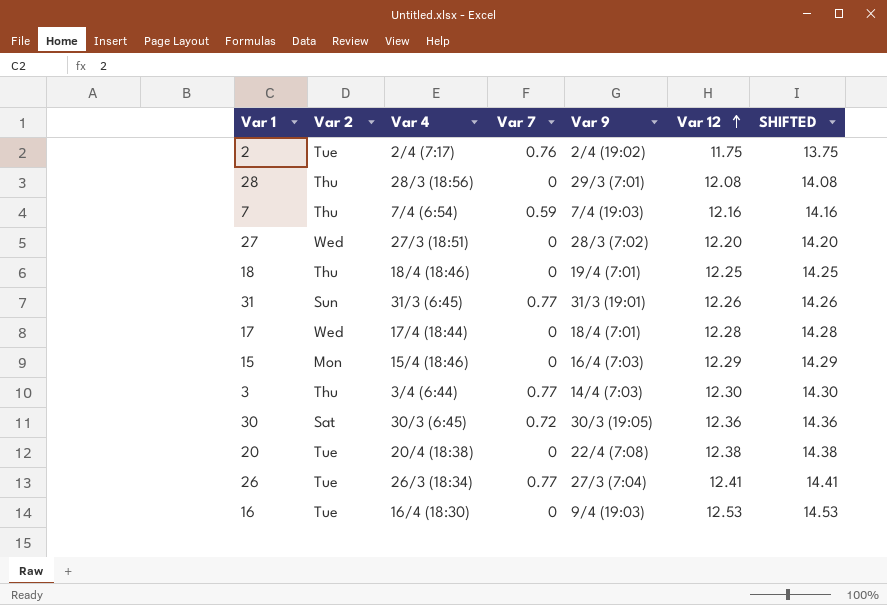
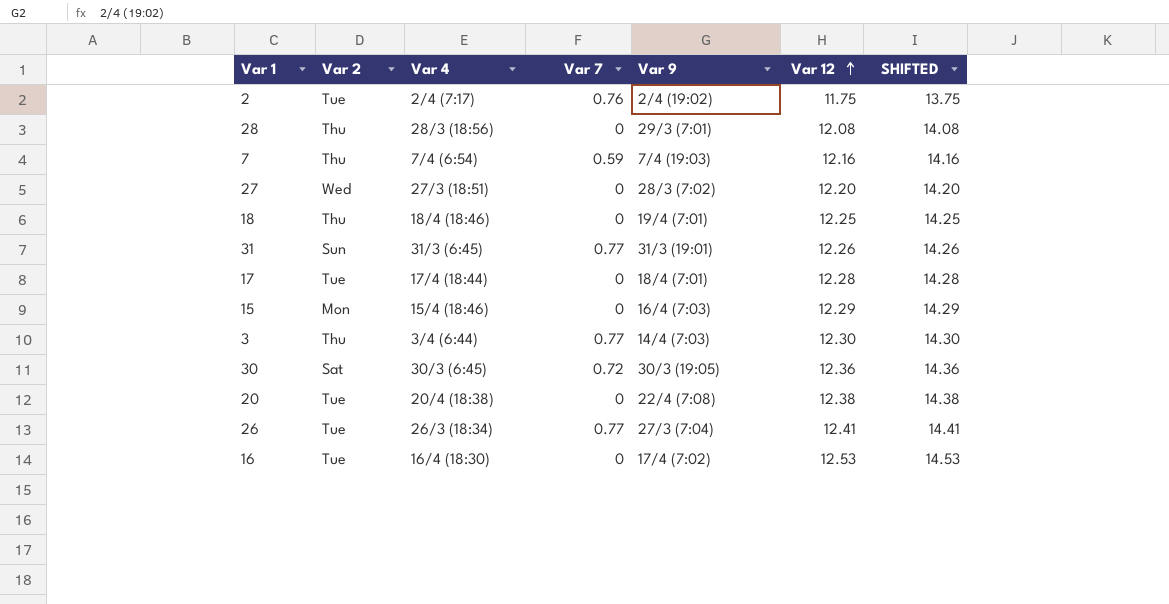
17 | Var 2: Wed -> Tue
16 | Var 9: 9/4 (19:03) -> 17/4 (7:02)

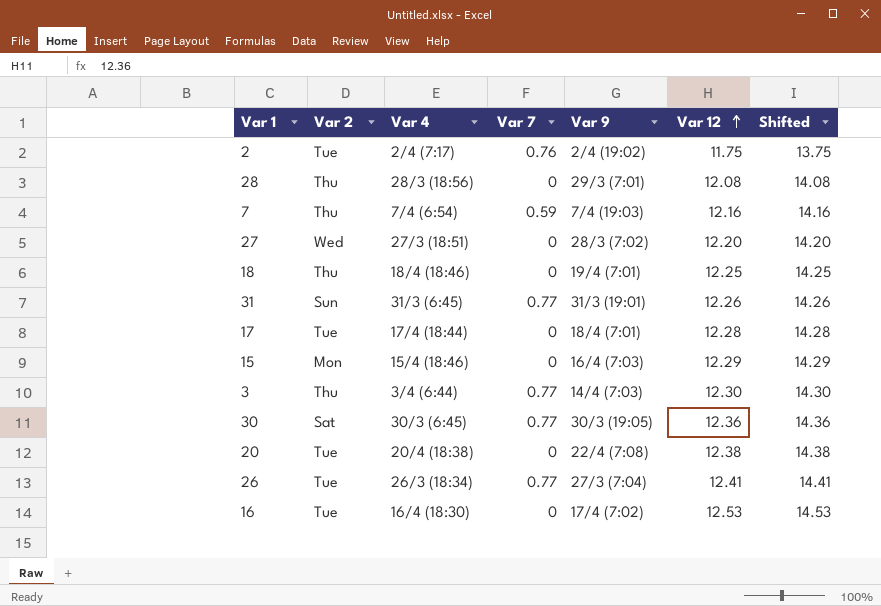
column name: SHIFTED -> Shifted
30 | Var 7: 0.72 -> 0.77

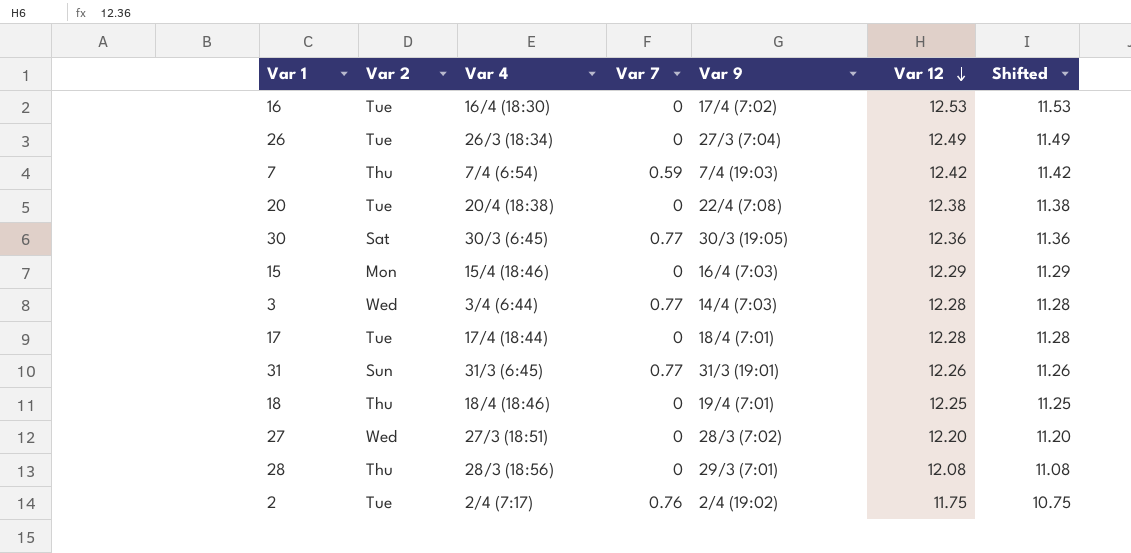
row order: Var 12 ascending -> Var 12 descending
column Shifted | formula: [Var 12] + 2 -> [Var 12] - 1
26 | Var 7: 0.77 -> 0
26 | Var 12: 12.41 -> 12.49
7 | Var 12: 12.16 -> 12.42
3 | Var 2: Thu -> Wed
3 | Var 12: 12.30 -> 12.28

